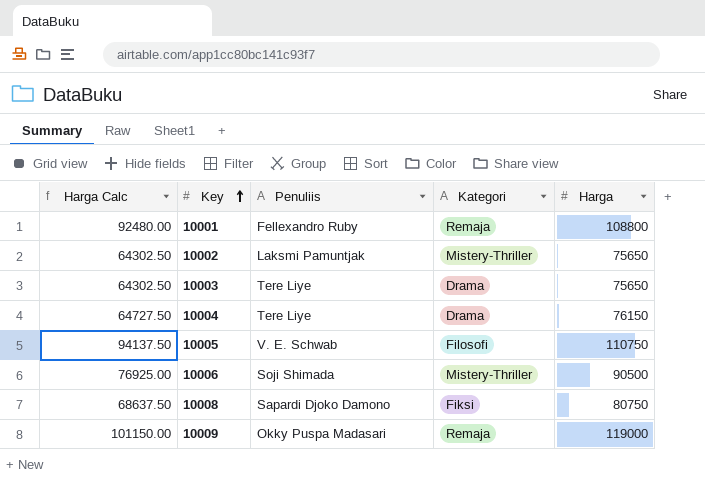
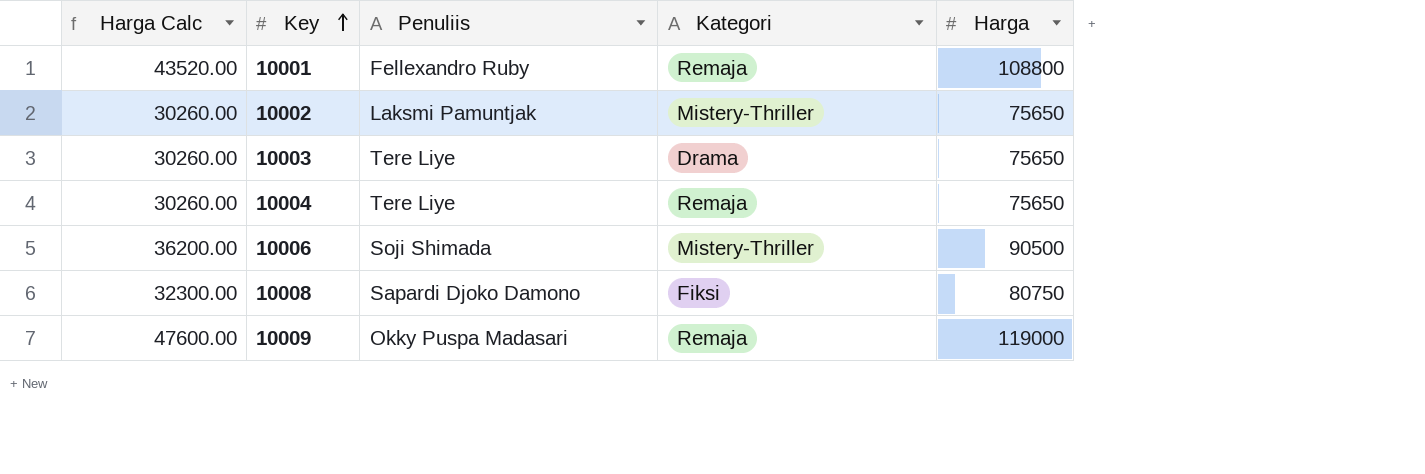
column Harga Calc | formula: [Harga] * 0.85 -> [Harga] * 0.4
row 10005: 94137.50 | V. E. Schwab | Filosofi | 110750 -> none
10004 | Kategori: Drama -> Remaja
10004 | Harga: 76150 -> 75650

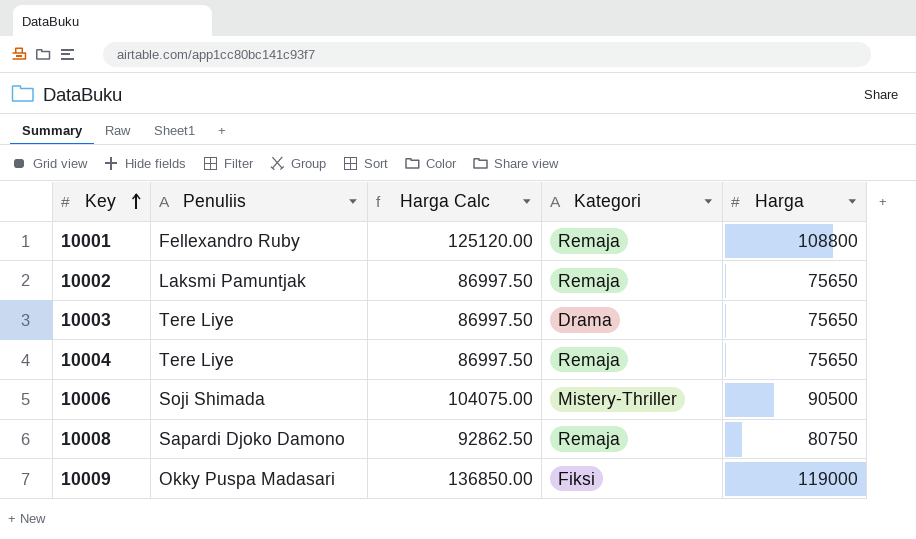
column Harga Calc | formula: [Harga] * 0.4 -> [Harga] * 1.15
column Harga Calc | position: 1 -> 3
10002 | Kategori: Mistery-Thriller -> Remaja
10008 | Kategori: Fiksi -> Remaja
10009 | Kategori: Remaja -> Fiksi

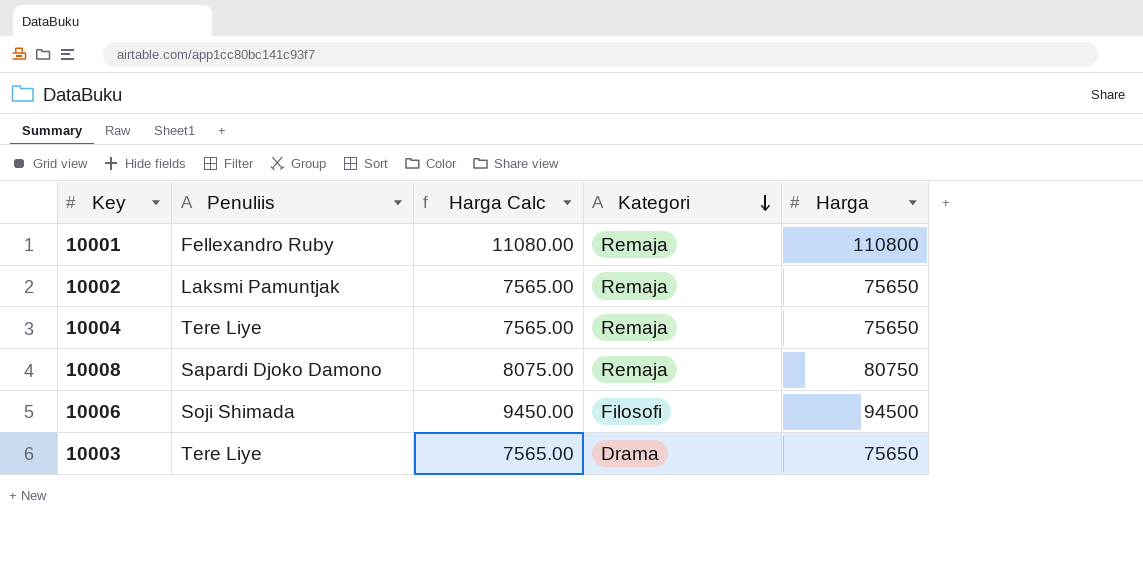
row order: Key ascending -> Kategori descending
column Harga Calc | formula: [Harga] * 1.15 -> [Harga] * 0.1
row 10009: Okky Puspa Madasari | 136850.00 | Fiksi | 119000 -> none
10001 | Harga: 108800 -> 110800
10006 | Kategori: Mistery-Thriller -> Filosofi
10006 | Harga: 90500 -> 94500

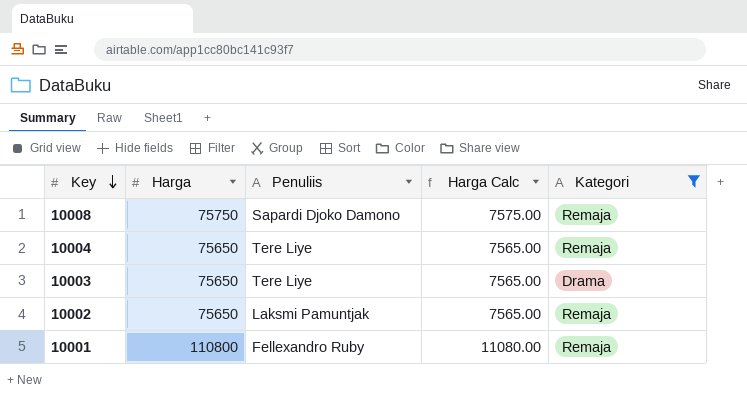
filter: none -> Kategori != Filosofi
row order: Kategori descending -> Key descending
column Harga | position: 5 -> 2
10008 | Harga: 80750 -> 75750
10008 | Harga Calc: 8075.00 -> 7575.00

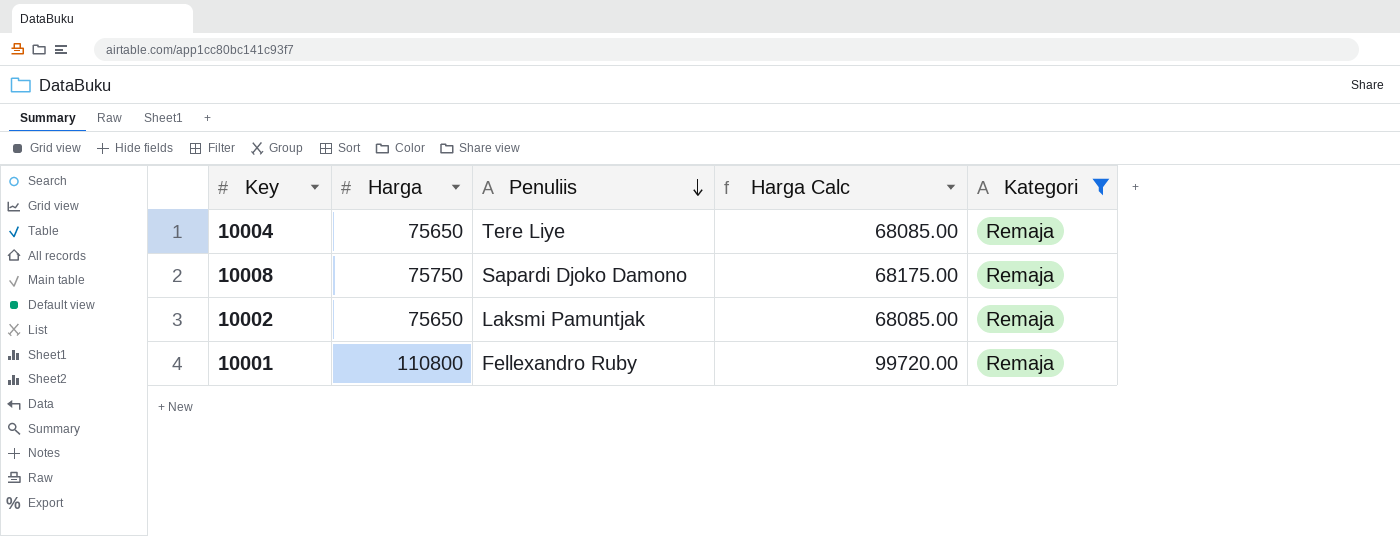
row order: Key descending -> Penuliis descending
column Harga Calc | formula: [Harga] * 0.1 -> [Harga] * 0.9
row 10003: 75650 | Tere Liye | 7565.00 | Drama -> none

